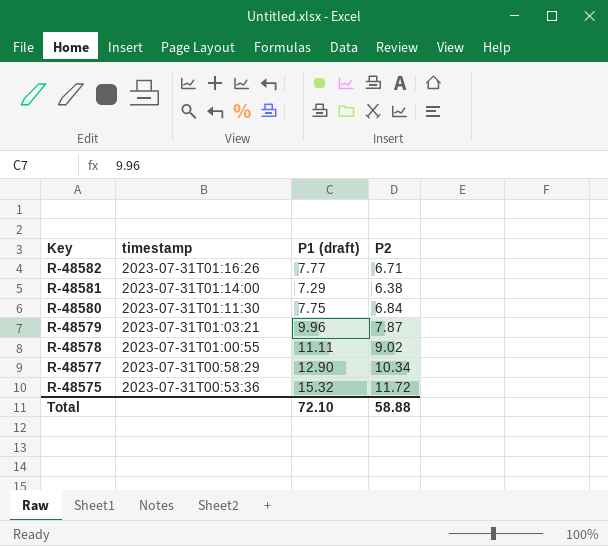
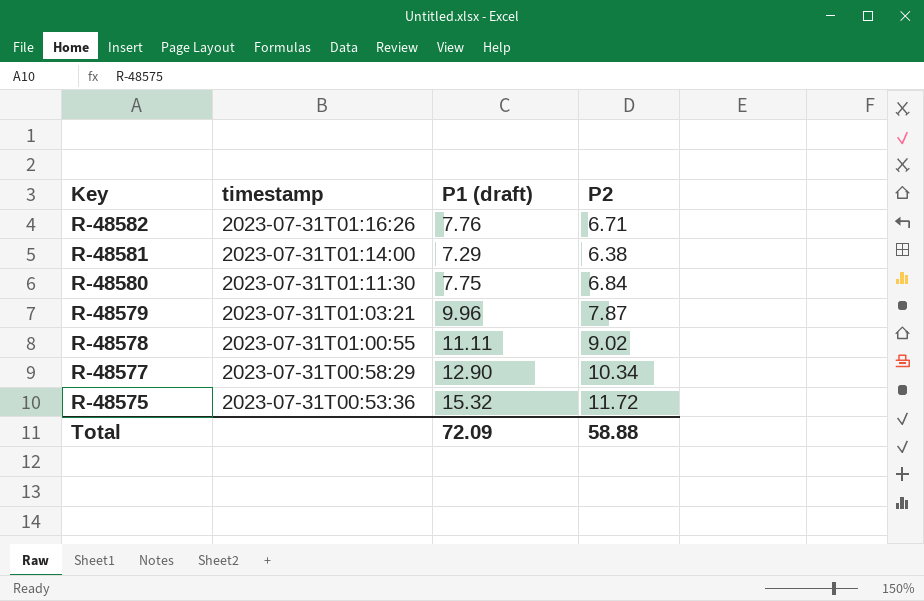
R-48582 | P1 (draft): 7.77 -> 7.76
Total | P1 (draft): 72.10 -> 72.09

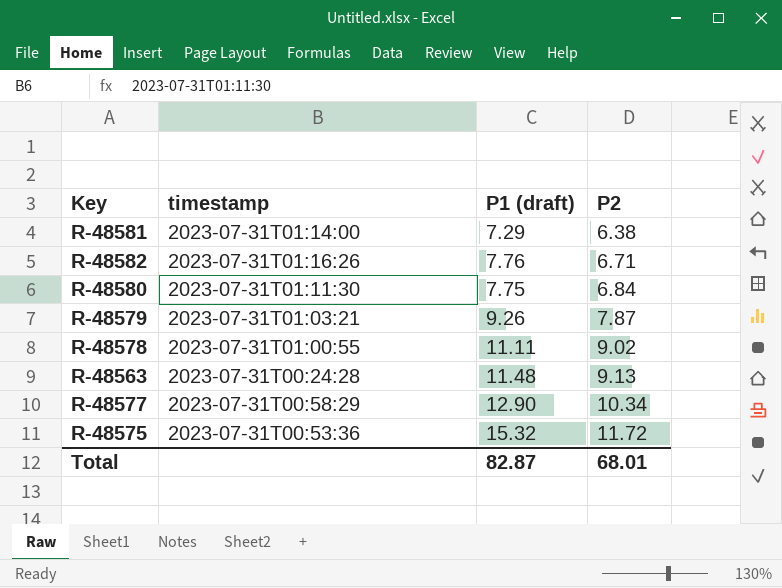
row order: Key descending -> P2 ascending
R-48579 | P1 (draft): 9.96 -> 9.26
row R-48563: none -> 2023-07-31T00:24:28 | 11.48 | 9.13
Total | P1 (draft): 72.09 -> 82.87
Total | P2: 58.88 -> 68.01

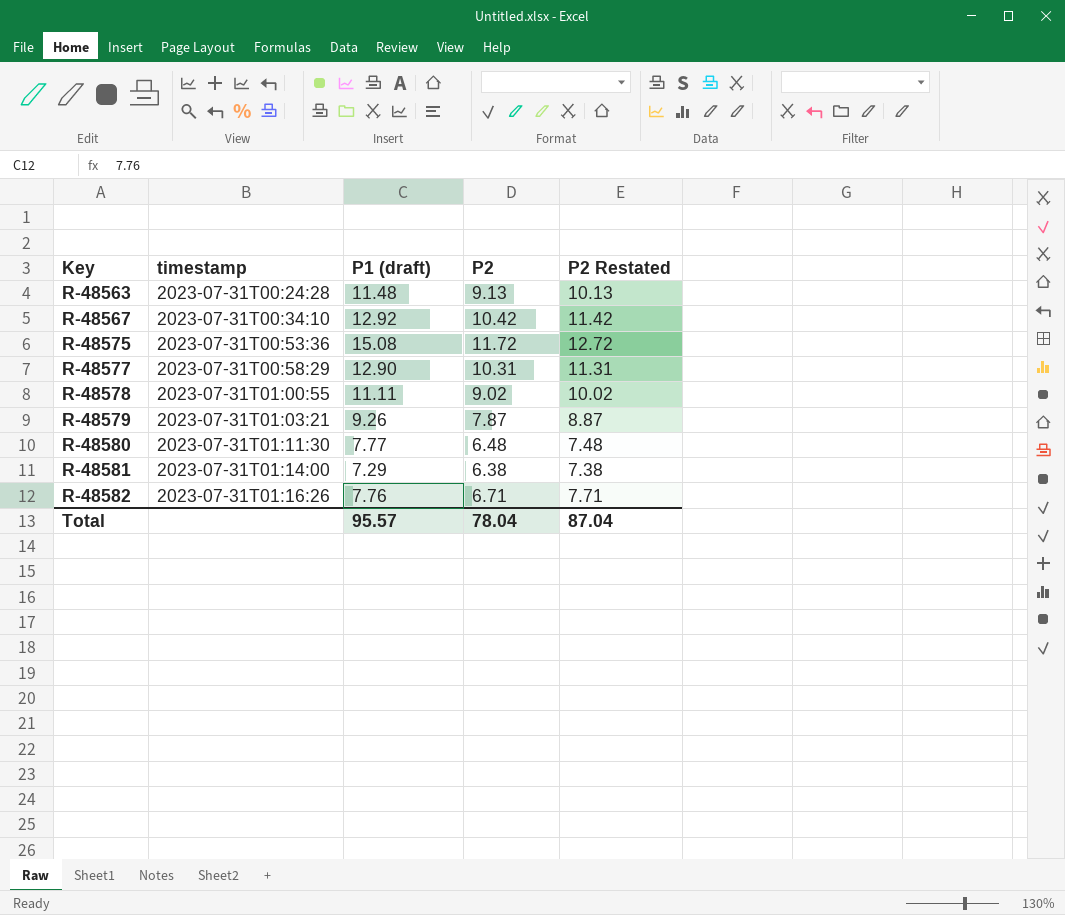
row order: P2 ascending -> Key ascending
column P2 Restated | formula: none -> [P2] + 1
row R-48567: none -> 2023-07-31T00:34:10 | 12.92 | 10.42 | 11.42
R-48575 | P1 (draft): 15.32 -> 15.08
R-48577 | P2: 10.34 -> 10.31
R-48580 | P1 (draft): 7.75 -> 7.77
R-48580 | P2: 6.84 -> 6.48
Total | P1 (draft): 82.87 -> 95.57
Total | P2: 68.01 -> 78.04

